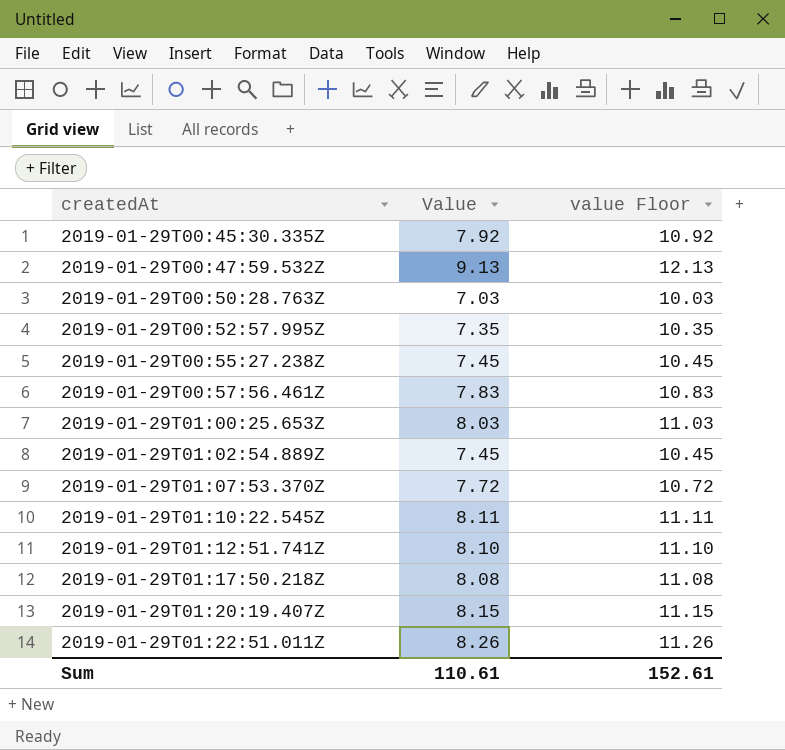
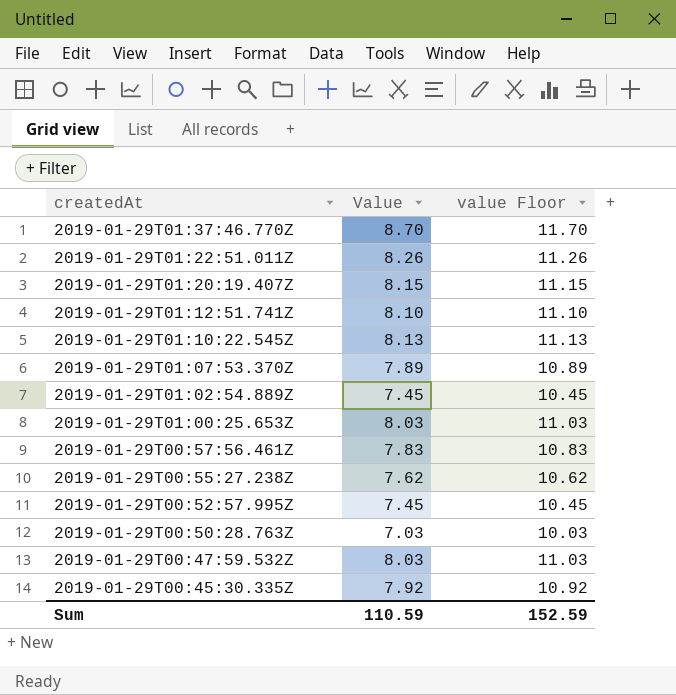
row order: createdAt ascending -> createdAt descending
row 2019-01-29T01:17:50.218Z: 8.08 | 11.08 -> none
row 2019-01-29T01:37:46.770Z: none -> 8.70 | 11.70
2019-01-29T01:10:22.545Z | Value: 8.11 -> 8.13
2019-01-29T01:10:22.545Z | value Floor: 11.11 -> 11.13
2019-01-29T01:07:53.370Z | Value: 7.72 -> 7.89
2019-01-29T01:07:53.370Z | value Floor: 10.72 -> 10.89
2019-01-29T00:55:27.238Z | Value: 7.45 -> 7.62
2019-01-29T00:55:27.238Z | value Floor: 10.45 -> 10.62
2019-01-29T00:52:57.995Z | Value: 7.35 -> 7.45
2019-01-29T00:52:57.995Z | value Floor: 10.35 -> 10.45
2019-01-29T00:47:59.532Z | Value: 9.13 -> 8.03
2019-01-29T00:47:59.532Z | value Floor: 12.13 -> 11.03
Sum | Value: 110.61 -> 110.59
Sum | value Floor: 152.61 -> 152.59

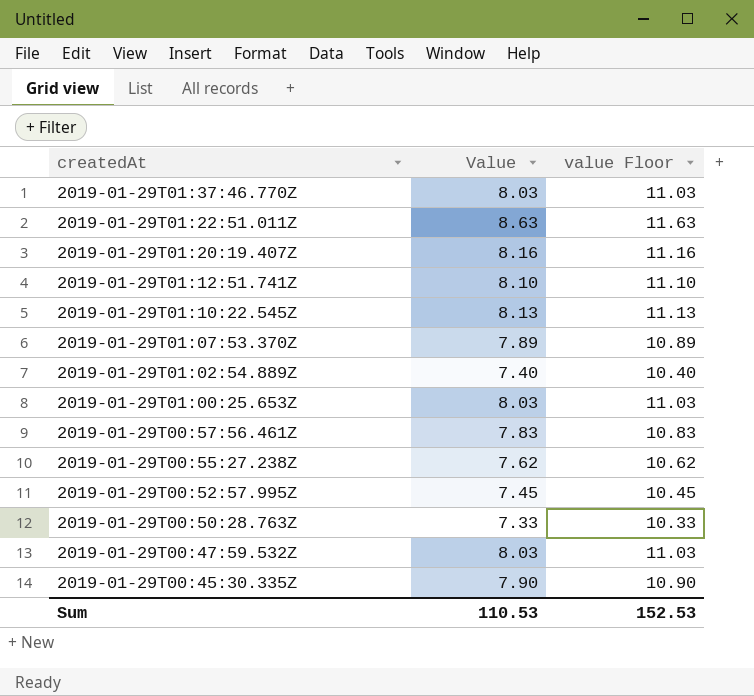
2019-01-29T01:37:46.770Z | Value: 8.70 -> 8.03
2019-01-29T01:37:46.770Z | value Floor: 11.70 -> 11.03
2019-01-29T01:22:51.011Z | Value: 8.26 -> 8.63
2019-01-29T01:22:51.011Z | value Floor: 11.26 -> 11.63
2019-01-29T01:20:19.407Z | Value: 8.15 -> 8.16
2019-01-29T01:20:19.407Z | value Floor: 11.15 -> 11.16
2019-01-29T01:02:54.889Z | Value: 7.45 -> 7.40
2019-01-29T01:02:54.889Z | value Floor: 10.45 -> 10.40
2019-01-29T00:50:28.763Z | Value: 7.03 -> 7.33
2019-01-29T00:50:28.763Z | value Floor: 10.03 -> 10.33
2019-01-29T00:45:30.335Z | Value: 7.92 -> 7.90
2019-01-29T00:45:30.335Z | value Floor: 10.92 -> 10.90
Sum | Value: 110.59 -> 110.53
Sum | value Floor: 152.59 -> 152.53

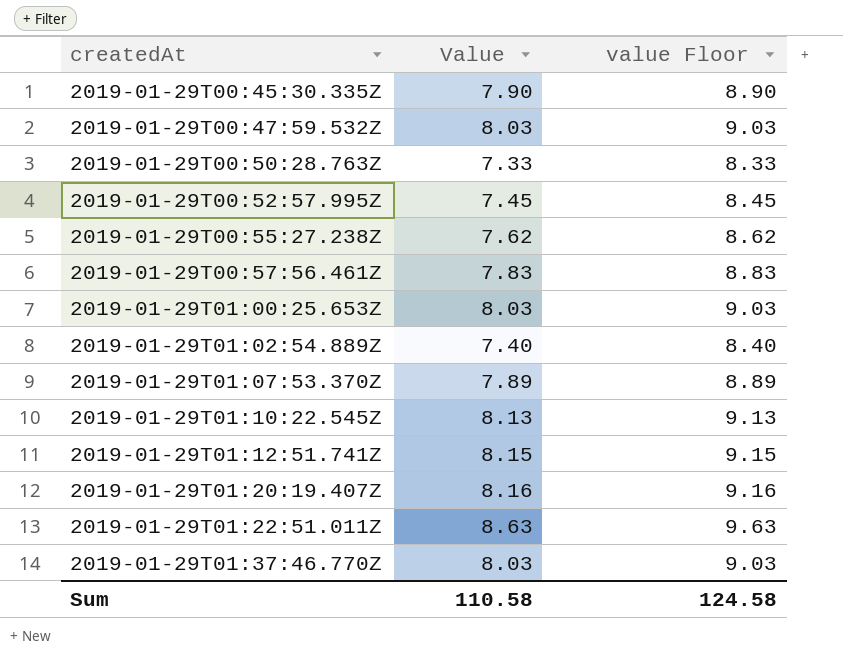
row order: createdAt descending -> createdAt ascending
column value Floor | formula: [Value] + 3 -> [Value] + 1
2019-01-29T01:12:51.741Z | Value: 8.10 -> 8.15
Sum | Value: 110.53 -> 110.58
Sum | value Floor: 152.53 -> 124.58

